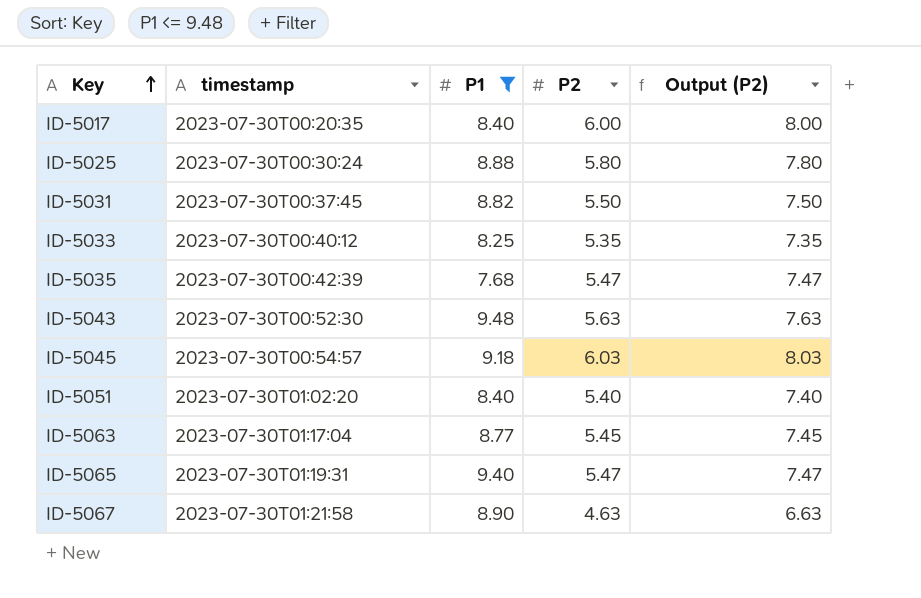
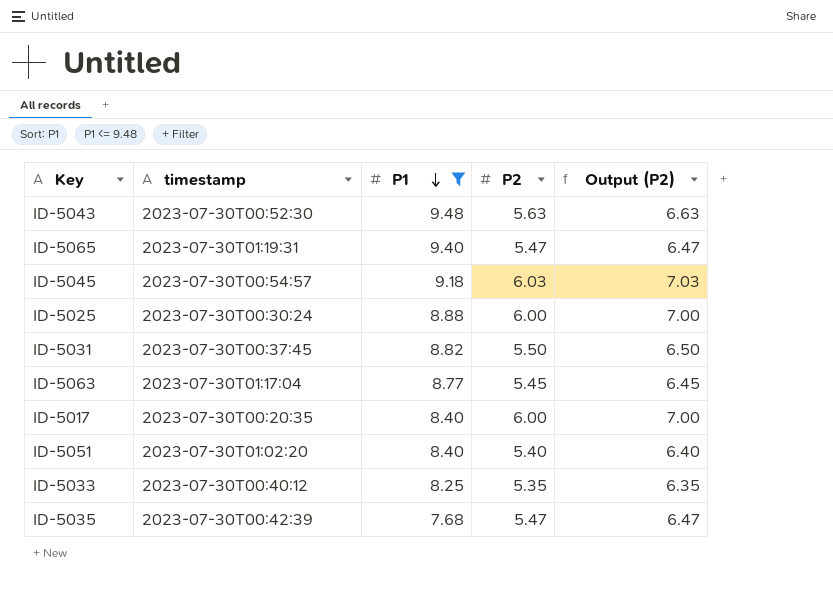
row order: Key ascending -> P1 descending
column Output (P2) | formula: [P2] + 2 -> [P2] + 1
row ID-5067: 2023-07-30T01:21:58 | 8.90 | 4.63 | 6.63 -> none
ID-5025 | P2: 5.80 -> 6.00

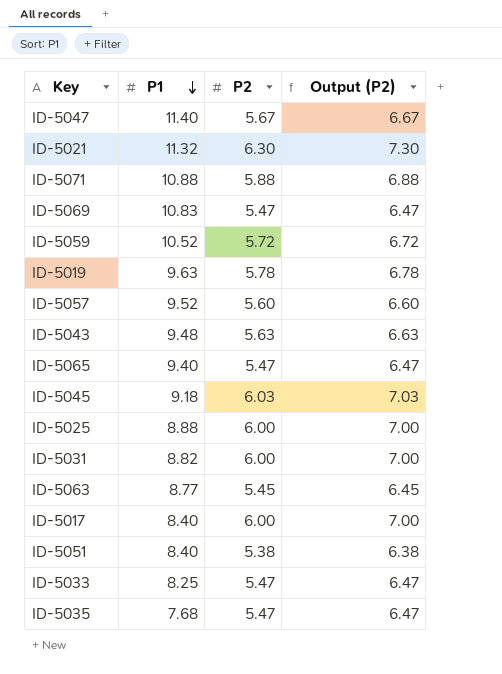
filter: P1 <= 9.48 -> none
column timestamp | position: 2 -> none
ID-5031 | P2: 5.50 -> 6.00
ID-5031 | Output (P2): 6.50 -> 7.00
ID-5051 | P2: 5.40 -> 5.38
ID-5051 | Output (P2): 6.40 -> 6.38
ID-5033 | P2: 5.35 -> 5.47
ID-5033 | Output (P2): 6.35 -> 6.47

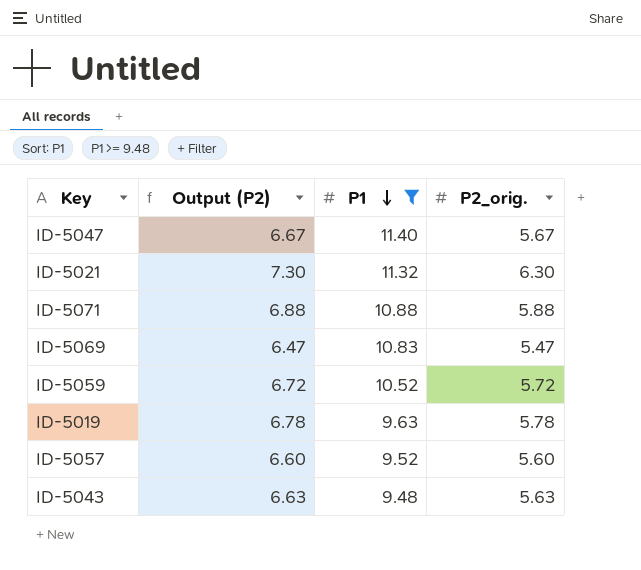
filter: none -> P1 >= 9.48
column Output (P2) | position: 4 -> 2
column name: P2 -> P2_orig.

